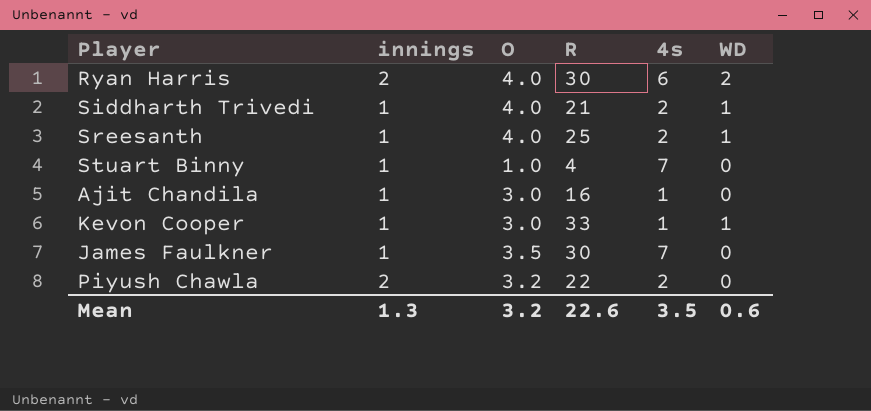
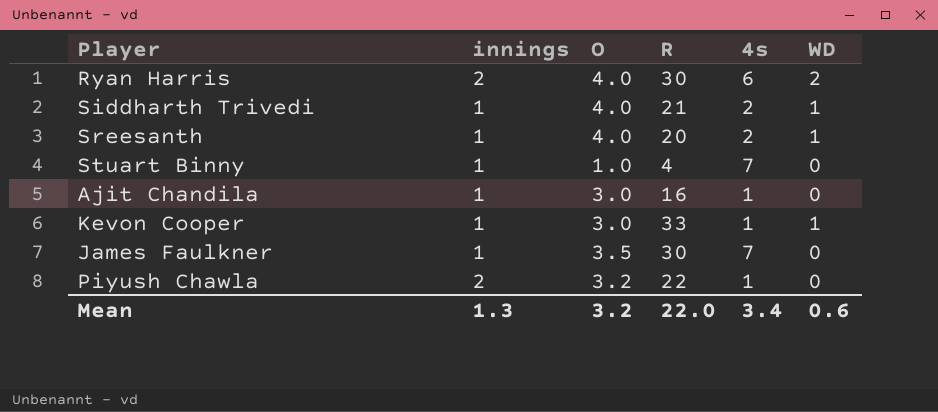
Sreesanth | R: 25 -> 20
Piyush Chawla | 4s: 2 -> 1
Mean | R: 22.6 -> 22.0
Mean | 4s: 3.5 -> 3.4

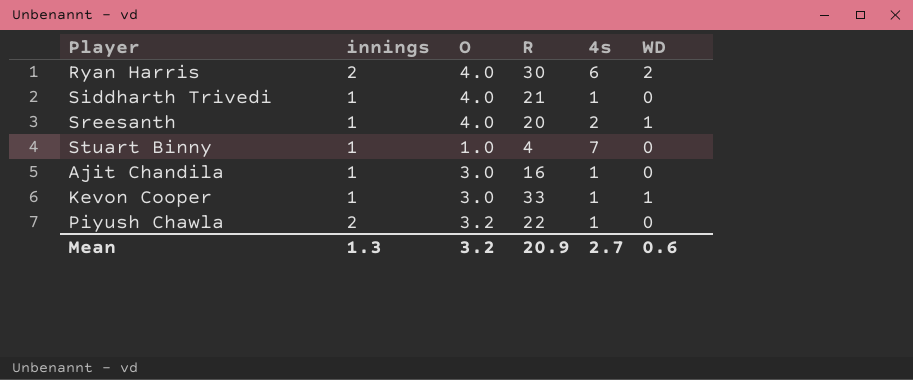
row James Faulkner: 1 | 3.5 | 30 | 7 | 0 -> none
Siddharth Trivedi | 4s: 2 -> 1
Siddharth Trivedi | WD: 1 -> 0
Mean | R: 22.0 -> 20.9
Mean | 4s: 3.4 -> 2.7

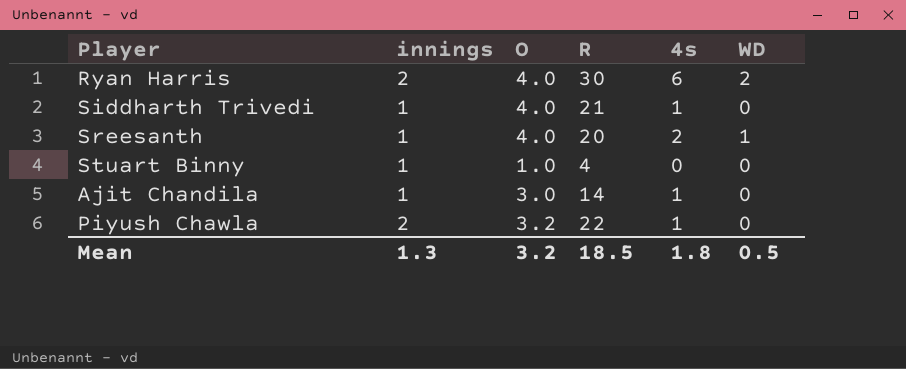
row Kevon Cooper: 1 | 3.0 | 33 | 1 | 1 -> none
Stuart Binny | 4s: 7 -> 0
Ajit Chandila | R: 16 -> 14
Mean | R: 20.9 -> 18.5
Mean | 4s: 2.7 -> 1.8
Mean | WD: 0.6 -> 0.5

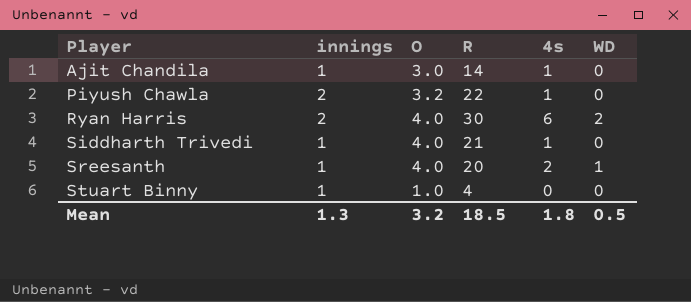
row order: none -> Player ascending

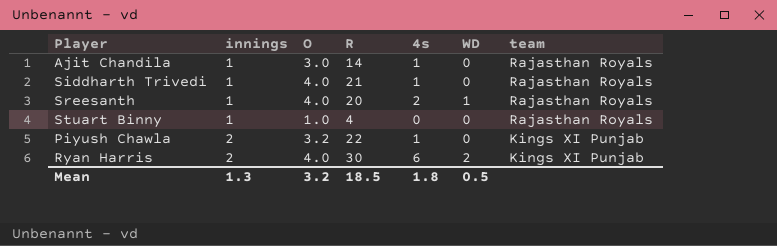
row order: Player ascending -> innings ascending
column team | position: none -> 7

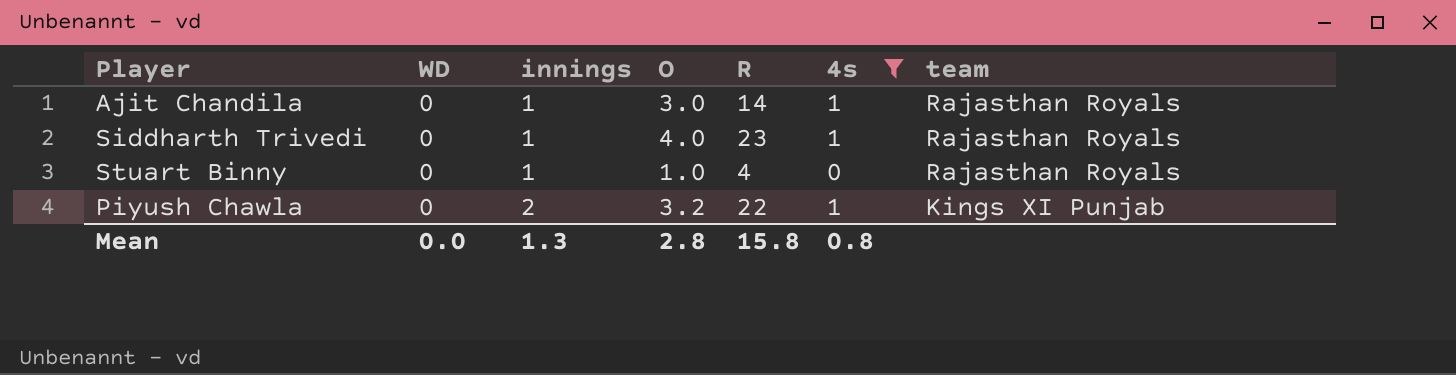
filter: none -> 4s <= 1
column WD | position: 6 -> 2
Siddharth Trivedi | R: 21 -> 23
Mean | WD: 0.5 -> 0.0
Mean | O: 3.2 -> 2.8
Mean | R: 18.5 -> 15.8
Mean | 4s: 1.8 -> 0.8

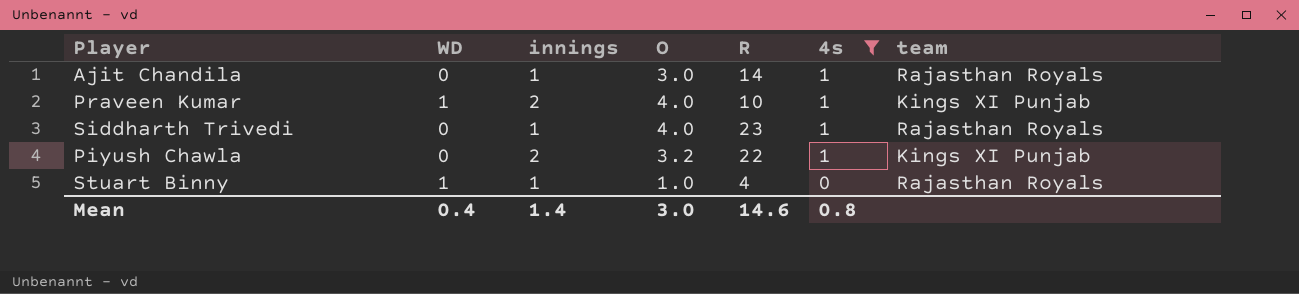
row order: innings ascending -> 4s descending
row Praveen Kumar: none -> 1 | 2 | 4.0 | 10 | 1 | Kings XI Punjab
Stuart Binny | WD: 0 -> 1
Mean | WD: 0.0 -> 0.4
Mean | innings: 1.3 -> 1.4
Mean | O: 2.8 -> 3.0
Mean | R: 15.8 -> 14.6

